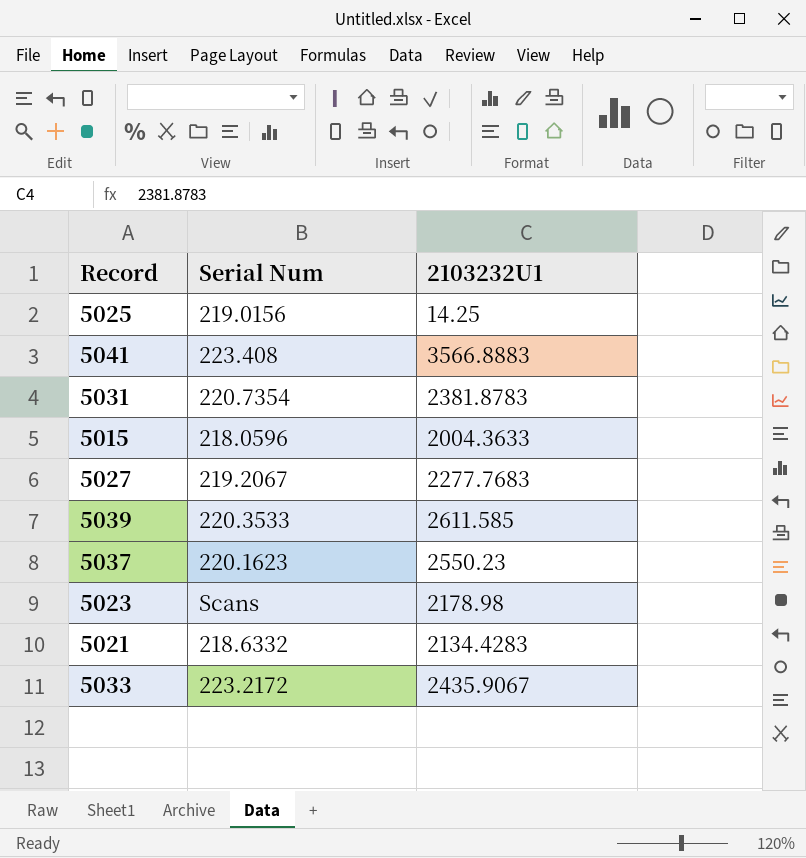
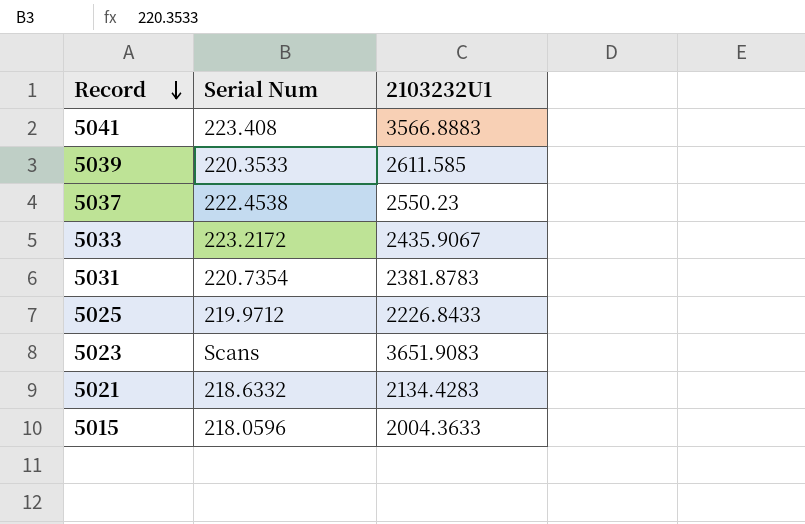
row order: none -> Record descending
row 5027: 219.2067 | 2277.7683 -> none
5037 | Serial Num: 220.1623 -> 222.4538
5025 | Serial Num: 219.0156 -> 219.9712
5025 | 2103232U1: 14.25 -> 2226.8433
5023 | 2103232U1: 2178.98 -> 3651.9083

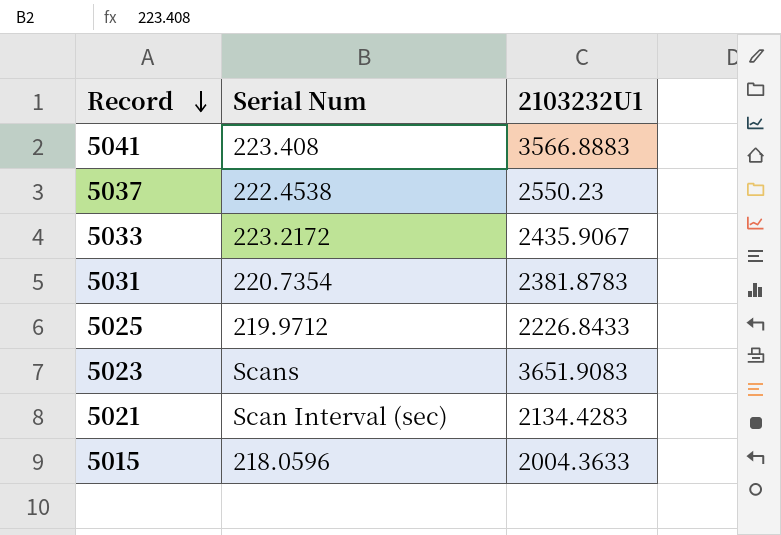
row 5039: 220.3533 | 2611.585 -> none
5021 | Serial Num: 218.6332 -> Scan Interval (sec)

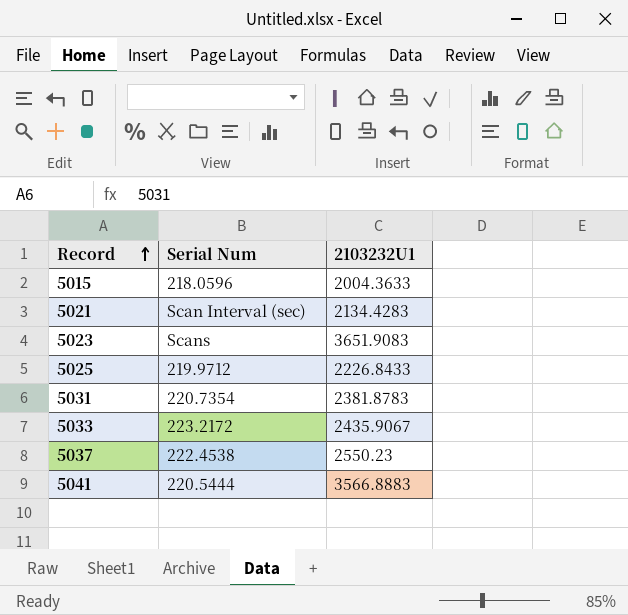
row order: Record descending -> Record ascending
5041 | Serial Num: 223.408 -> 220.5444

